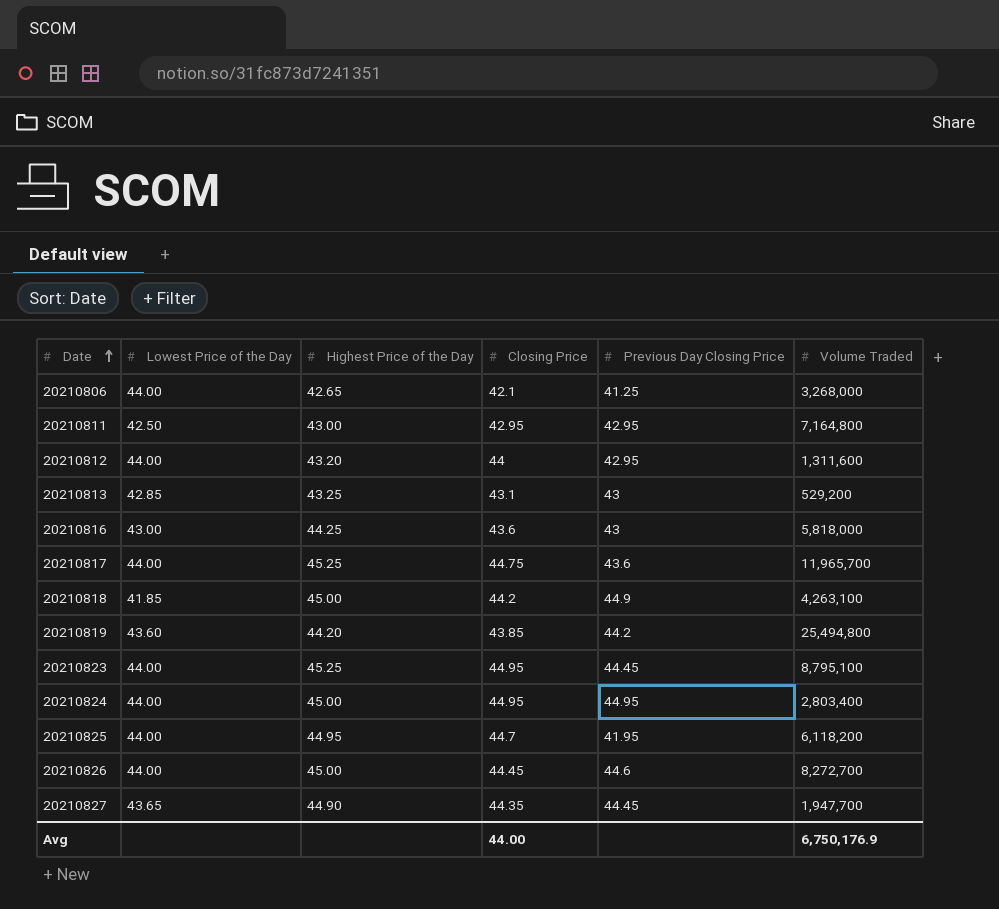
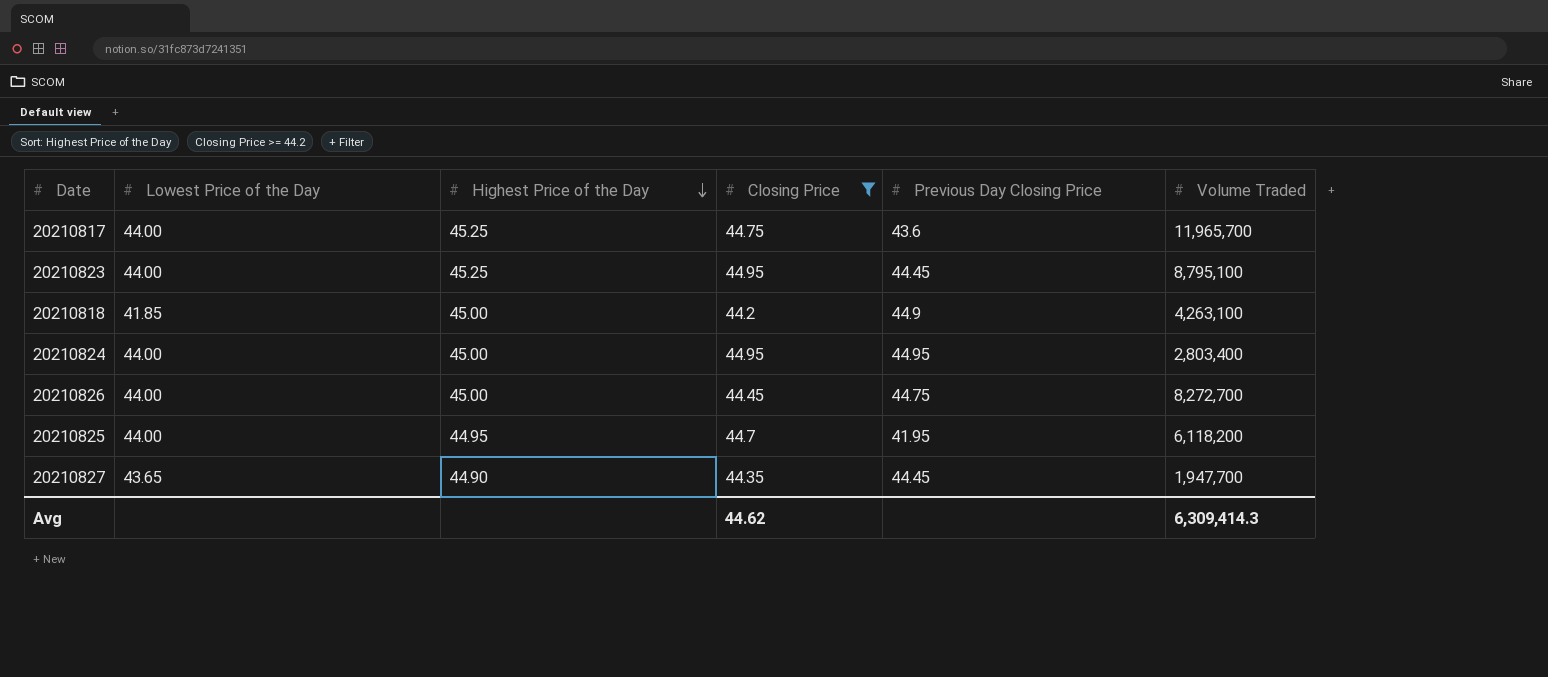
filter: none -> Closing Price >= 44.2
row order: Date ascending -> Highest Price of the Day descending
20210826 | Previous Day Closing Price: 44.6 -> 44.75
Avg | Closing Price: 44.00 -> 44.62
Avg | Volume Traded: 6,750,176.9 -> 6,309,414.3

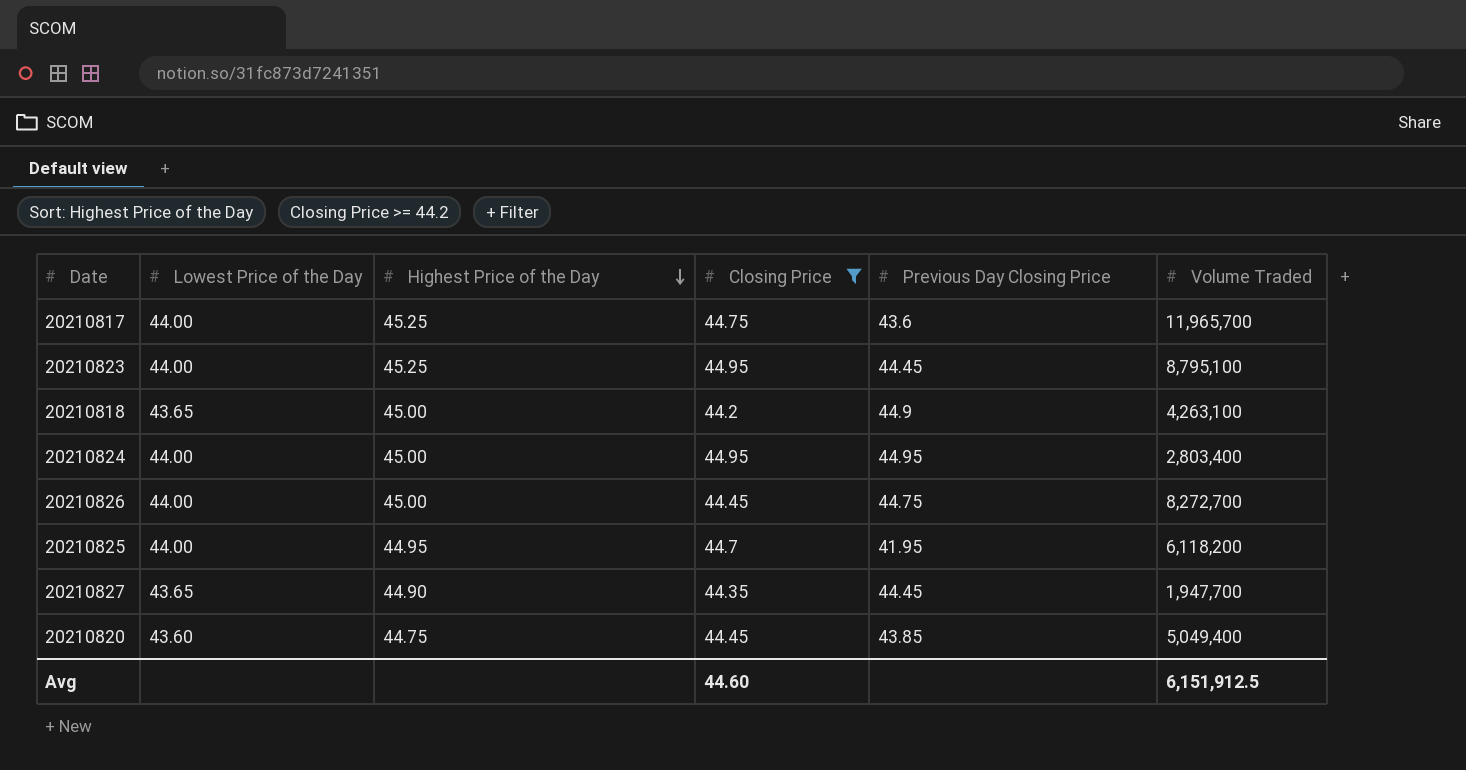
20210818 | Lowest Price of the Day: 41.85 -> 43.65
row 20210820: none -> 43.60 | 44.75 | 44.45 | 43.85 | 5,049,400
Avg | Closing Price: 44.62 -> 44.60
Avg | Volume Traded: 6,309,414.3 -> 6,151,912.5

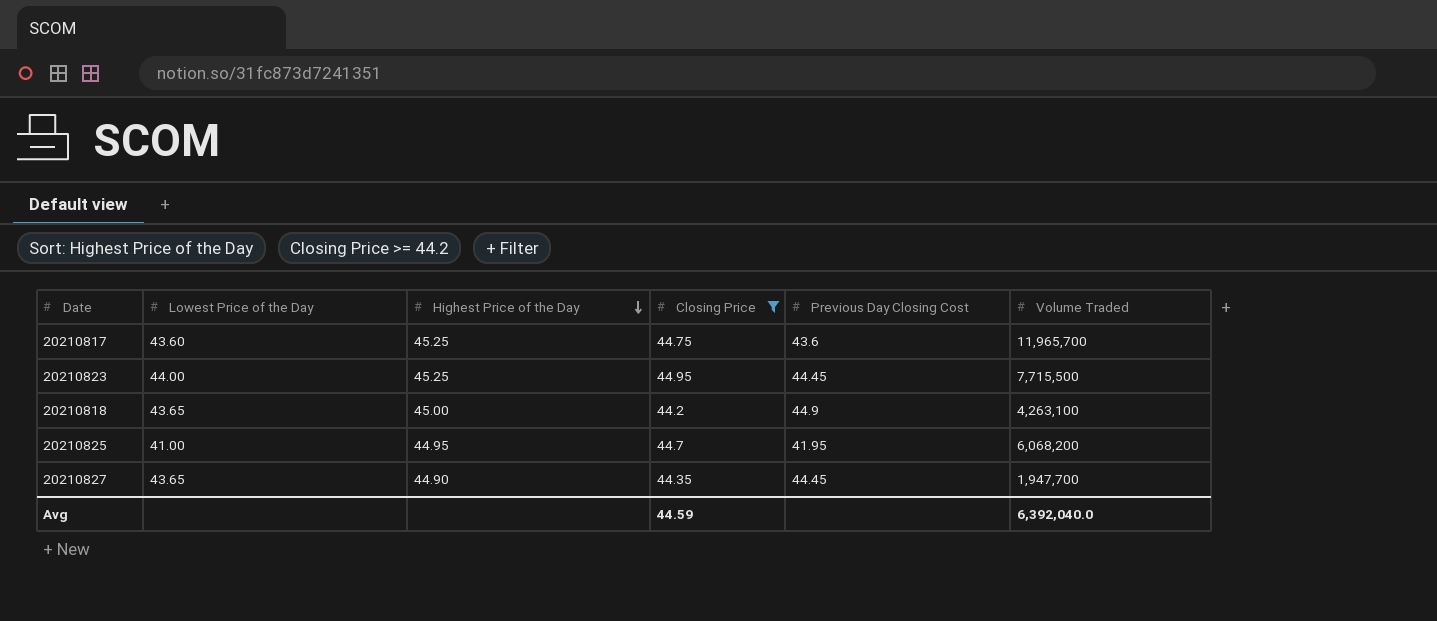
column name: Previous Day Closing Price -> Previous Day Closing Cost
row 20210824: 44.00 | 45.00 | 44.95 | 44.95 | 2,803,400 -> none
row 20210826: 44.00 | 45.00 | 44.45 | 44.75 | 8,272,700 -> none
row 20210820: 43.60 | 44.75 | 44.45 | 43.85 | 5,049,400 -> none
20210817 | Lowest Price of the Day: 44.00 -> 43.60
20210823 | Volume Traded: 8,795,100 -> 7,715,500
20210825 | Lowest Price of the Day: 44.00 -> 41.00
20210825 | Volume Traded: 6,118,200 -> 6,068,200
Avg | Closing Price: 44.60 -> 44.59
Avg | Volume Traded: 6,151,912.5 -> 6,392,040.0

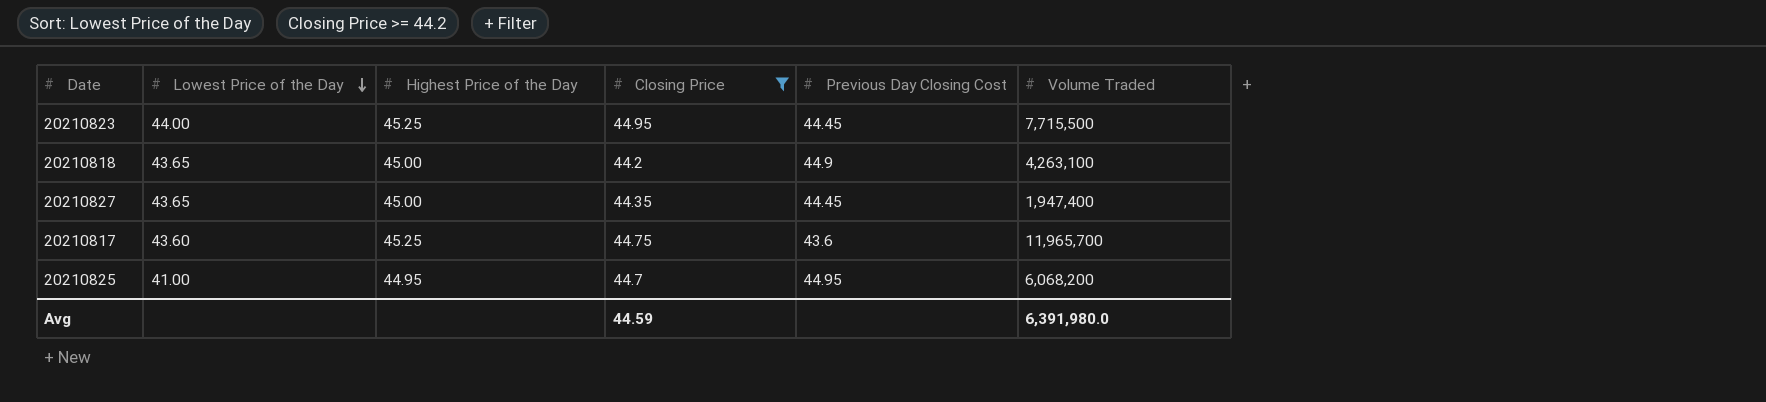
row order: Highest Price of the Day descending -> Lowest Price of the Day descending
20210827 | Highest Price of the Day: 44.90 -> 45.00
20210827 | Volume Traded: 1,947,700 -> 1,947,400
20210825 | Previous Day Closing Cost: 41.95 -> 44.95
Avg | Volume Traded: 6,392,040.0 -> 6,391,980.0

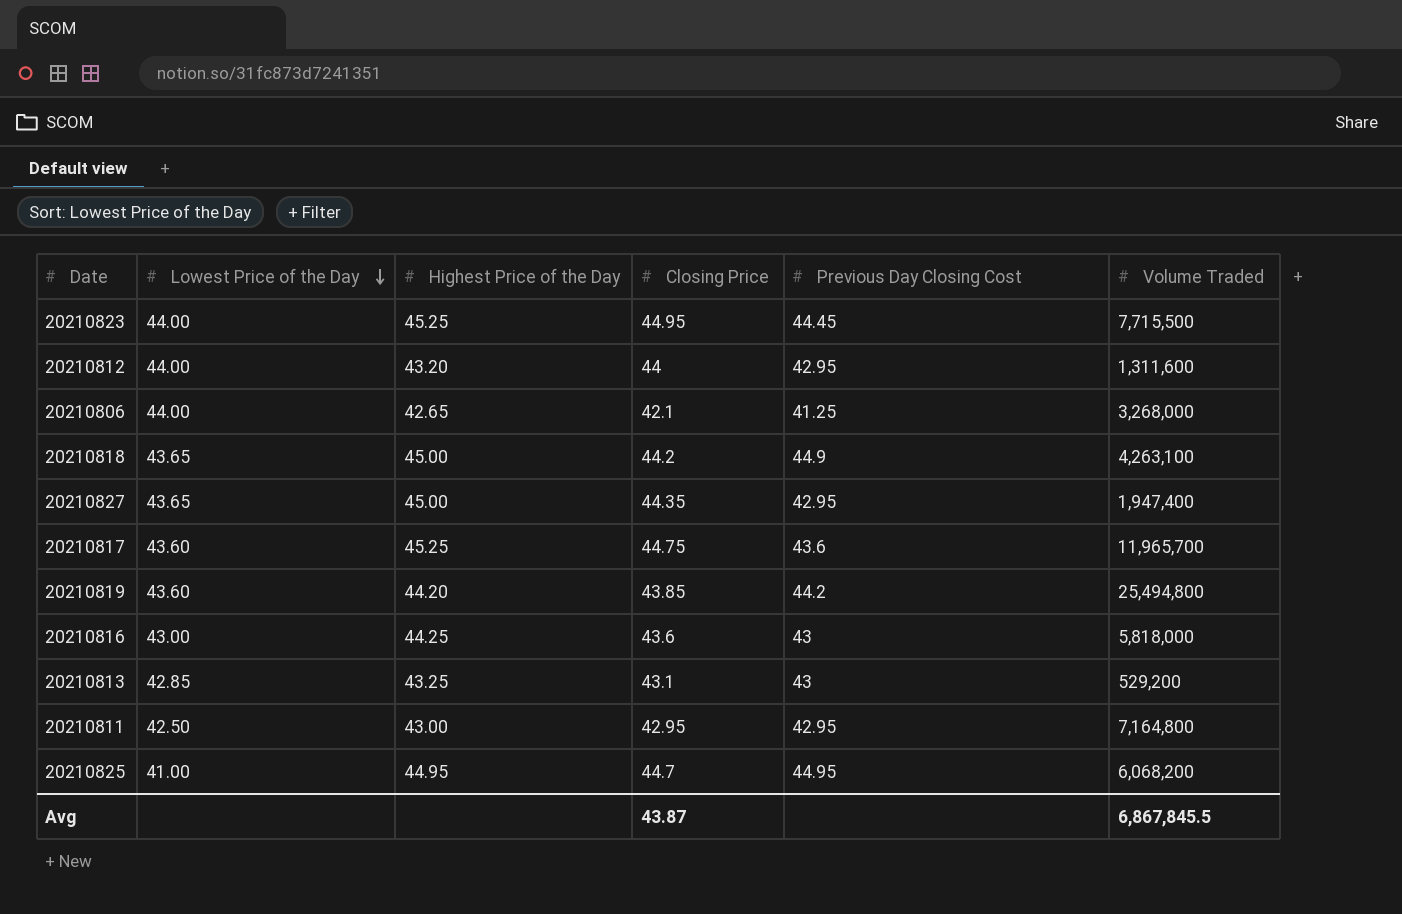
filter: Closing Price >= 44.2 -> none
20210827 | Previous Day Closing Cost: 44.45 -> 42.95
Avg | Closing Price: 44.59 -> 43.87
Avg | Volume Traded: 6,391,980.0 -> 6,867,845.5

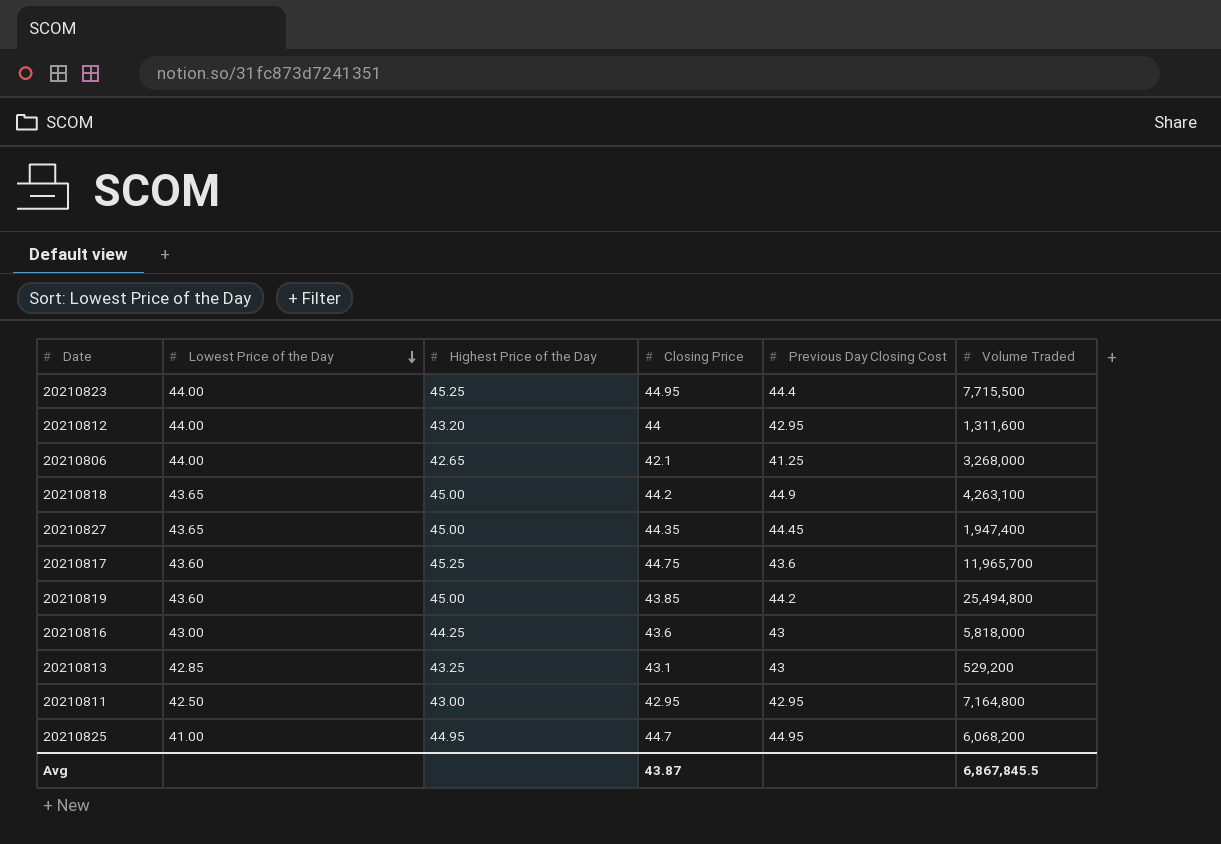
20210823 | Previous Day Closing Cost: 44.45 -> 44.4
20210827 | Previous Day Closing Cost: 42.95 -> 44.45
20210819 | Highest Price of the Day: 44.20 -> 45.00

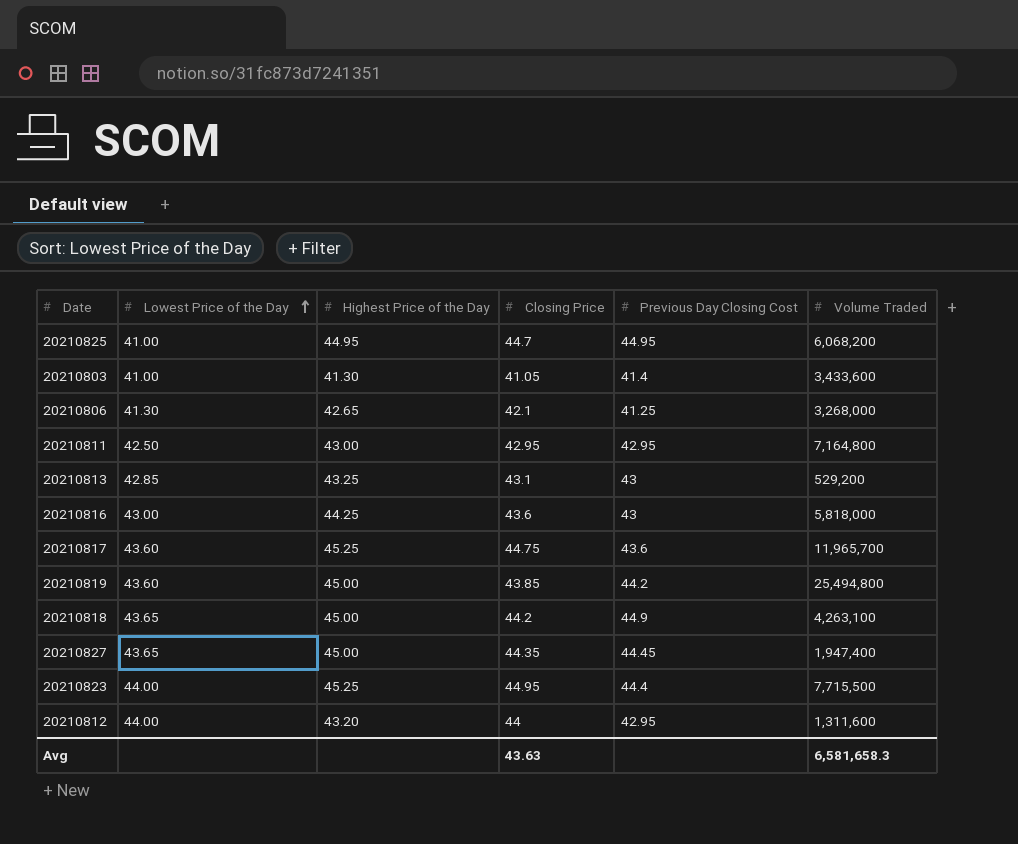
row order: Lowest Price of the Day descending -> Lowest Price of the Day ascending
row 20210803: none -> 41.00 | 41.30 | 41.05 | 41.4 | 3,433,600
20210806 | Lowest Price of the Day: 44.00 -> 41.30
Avg | Closing Price: 43.87 -> 43.63
Avg | Volume Traded: 6,867,845.5 -> 6,581,658.3

